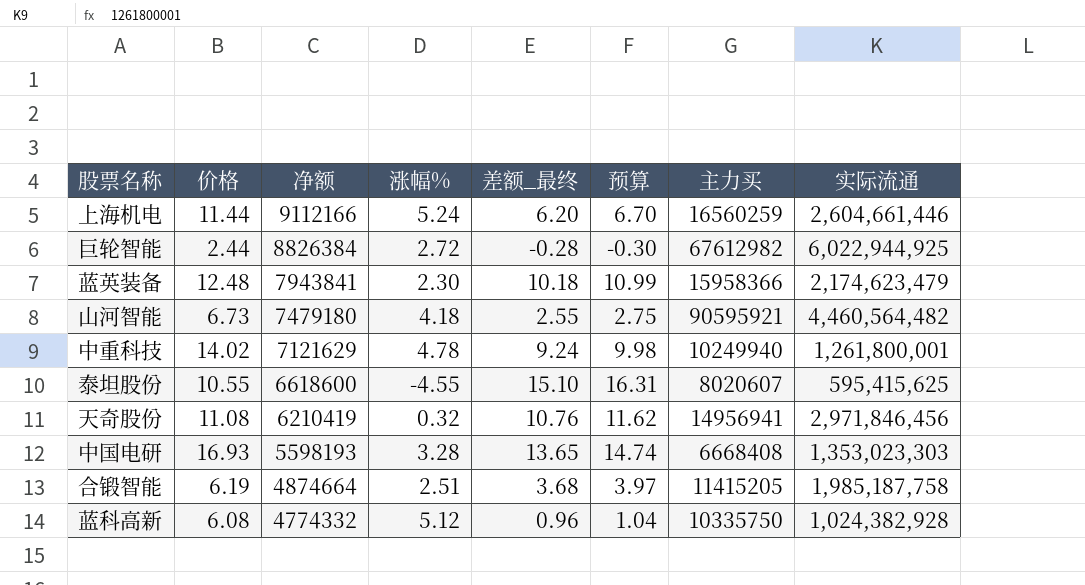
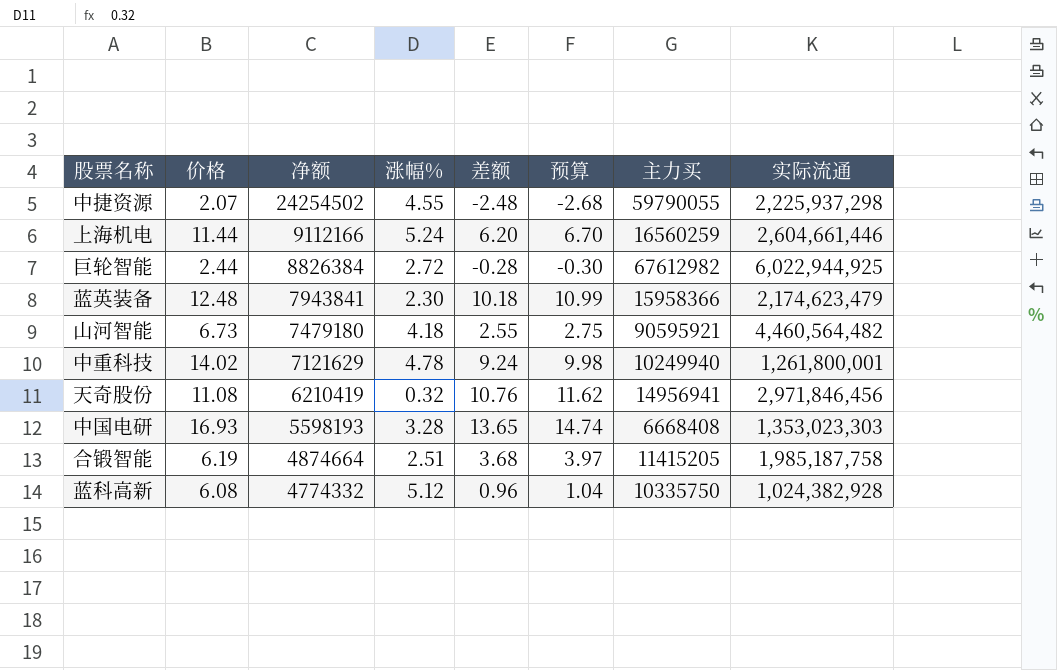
column name: 差额_最终 -> 差额
row 泰坦股份: 10.55 | 6618600 | -4.55 | 15.10 | 16.31 | 8020607 | 595,415,625 -> none
row 中捷资源: none -> 2.07 | 24254502 | 4.55 | -2.48 | -2.68 | 59790055 | 2,225,937,298

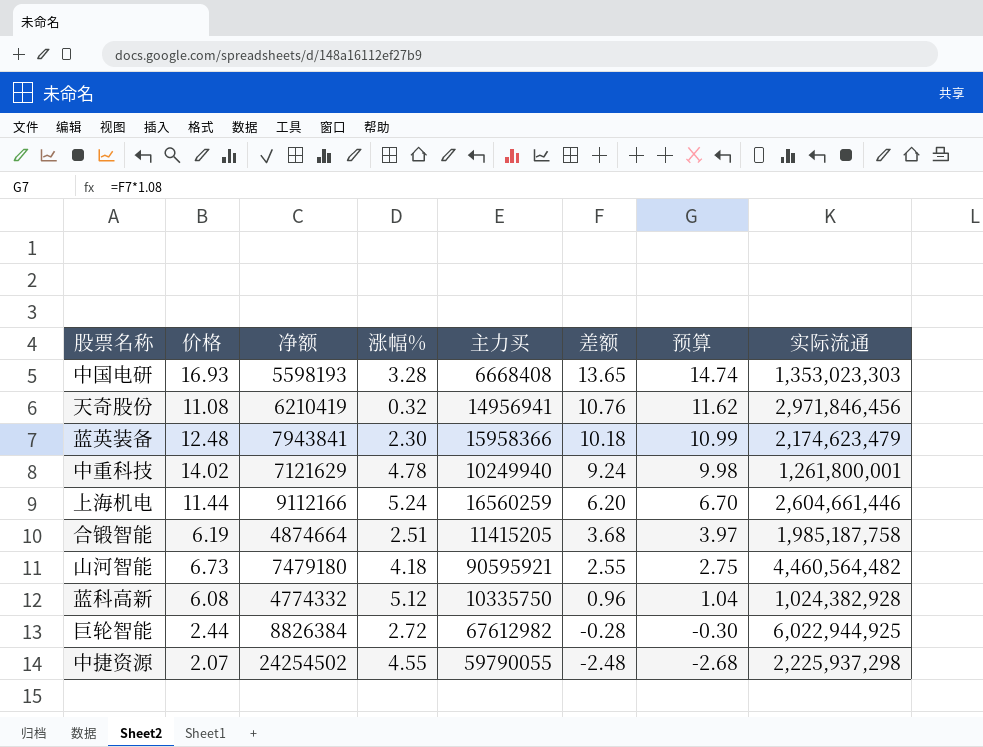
row order: 净额 descending -> 差额 descending
column 主力买 | position: 7 -> 5

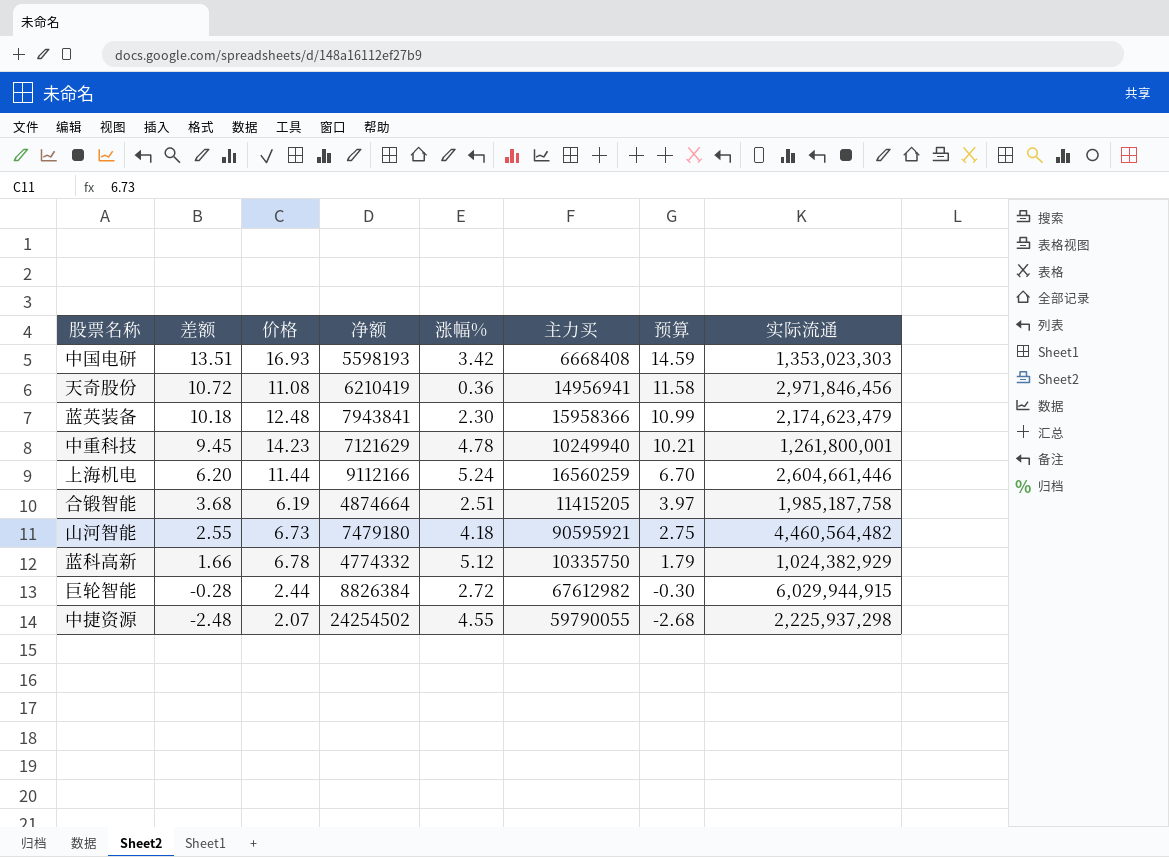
column 差额 | position: 6 -> 2
中国电研 | 差额: 13.65 -> 13.51
中国电研 | 涨幅%: 3.28 -> 3.42
中国电研 | 预算: 14.74 -> 14.59
天奇股份 | 差额: 10.76 -> 10.72
天奇股份 | 涨幅%: 0.32 -> 0.36
天奇股份 | 预算: 11.62 -> 11.58
中重科技 | 差额: 9.24 -> 9.45
中重科技 | 价格: 14.02 -> 14.23
中重科技 | 预算: 9.98 -> 10.21
蓝科高新 | 差额: 0.96 -> 1.66
蓝科高新 | 价格: 6.08 -> 6.78
蓝科高新 | 预算: 1.04 -> 1.79
蓝科高新 | 实际流通: 1,024,382,928 -> 1,024,382,929
巨轮智能 | 实际流通: 6,022,944,925 -> 6,029,944,915

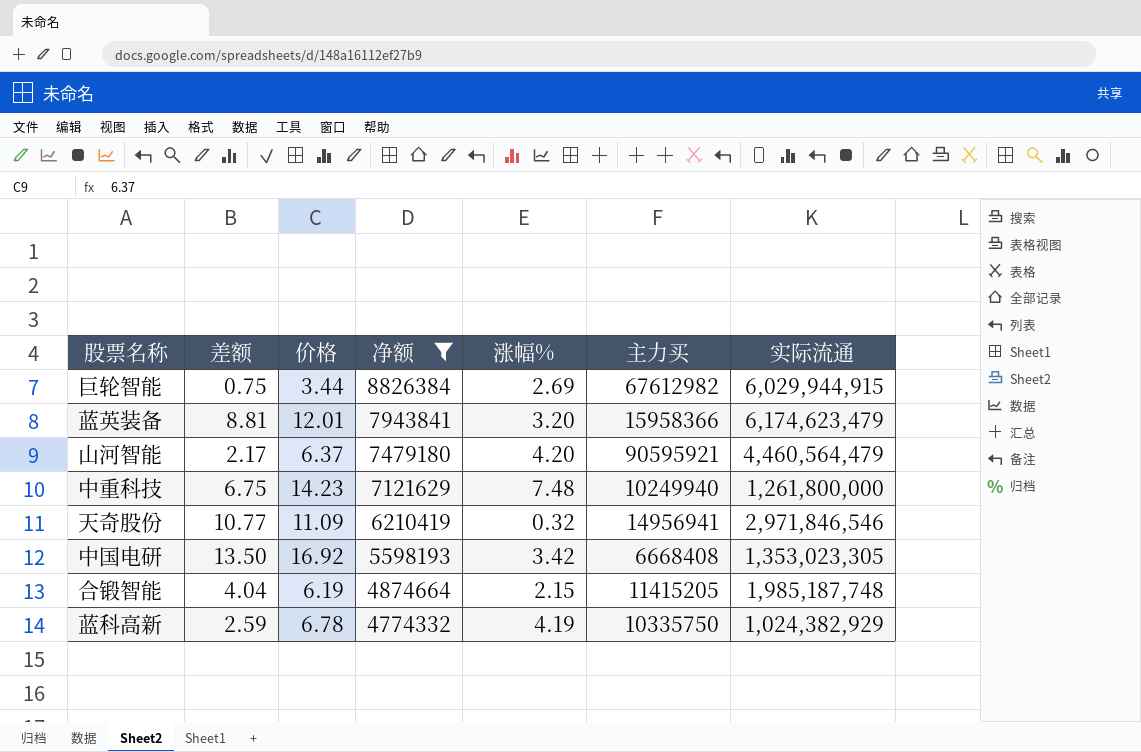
filter: none -> 净额 <= 8826384
row order: 差额 descending -> 净额 descending
column 预算 | formula: [差额] * 1.08 -> none
巨轮智能 | 差额: -0.28 -> 0.75
巨轮智能 | 价格: 2.44 -> 3.44
巨轮智能 | 涨幅%: 2.72 -> 2.69
蓝英装备 | 差额: 10.18 -> 8.81
蓝英装备 | 价格: 12.48 -> 12.01
蓝英装备 | 涨幅%: 2.30 -> 3.20
蓝英装备 | 实际流通: 2,174,623,479 -> 6,174,623,479
山河智能 | 差额: 2.55 -> 2.17
山河智能 | 价格: 6.73 -> 6.37
山河智能 | 涨幅%: 4.18 -> 4.20
山河智能 | 实际流通: 4,460,564,482 -> 4,460,564,479
中重科技 | 差额: 9.45 -> 6.75
中重科技 | 涨幅%: 4.78 -> 7.48
中重科技 | 实际流通: 1,261,800,001 -> 1,261,800,000
天奇股份 | 差额: 10.72 -> 10.77
天奇股份 | 价格: 11.08 -> 11.09
天奇股份 | 涨幅%: 0.36 -> 0.32
天奇股份 | 实际流通: 2,971,846,456 -> 2,971,846,546
中国电研 | 差额: 13.51 -> 13.50
中国电研 | 价格: 16.93 -> 16.92
中国电研 | 实际流通: 1,353,023,303 -> 1,353,023,305
合锻智能 | 差额: 3.68 -> 4.04
合锻智能 | 涨幅%: 2.51 -> 2.15
合锻智能 | 实际流通: 1,985,187,758 -> 1,985,187,748
蓝科高新 | 差额: 1.66 -> 2.59
蓝科高新 | 涨幅%: 5.12 -> 4.19

